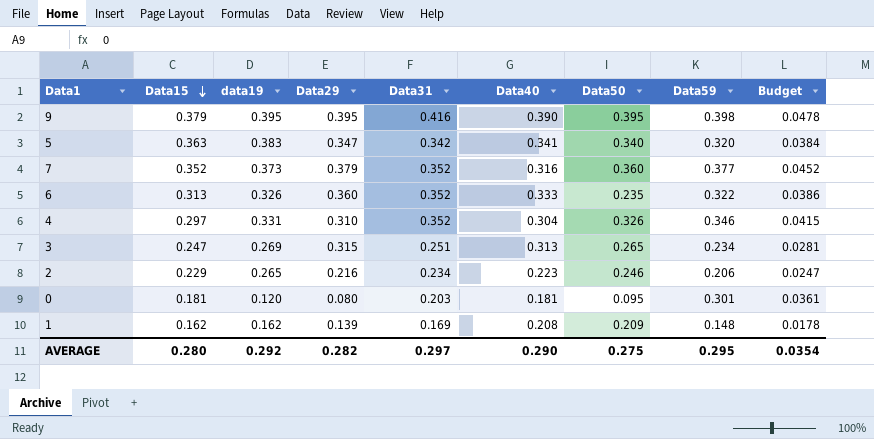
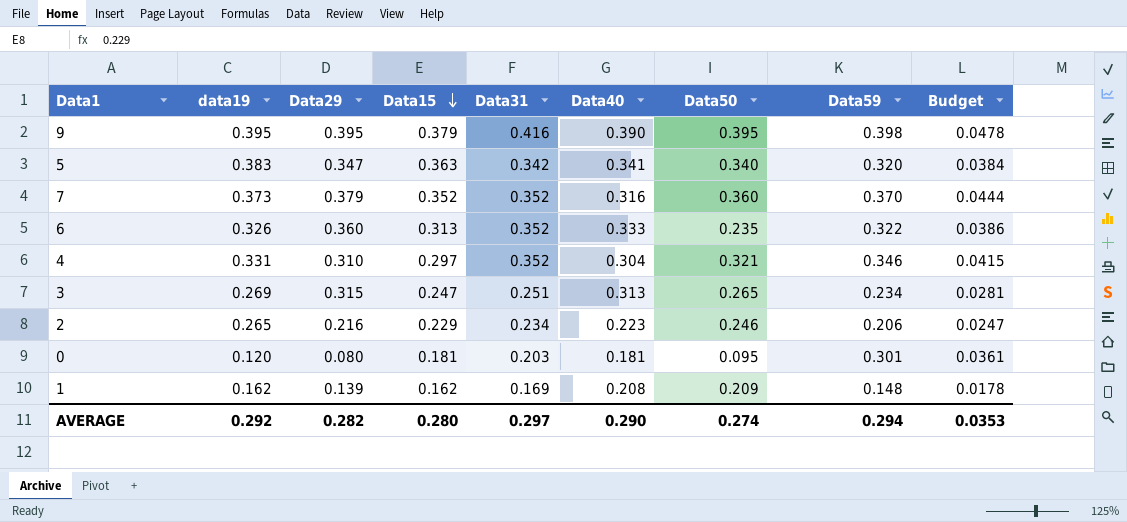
column Data15 | position: 2 -> 4
7 | Data59: 0.377 -> 0.370
7 | Budget: 0.0452 -> 0.0444
4 | Data50: 0.326 -> 0.321
AVERAGE | Data50: 0.275 -> 0.274
AVERAGE | Data59: 0.295 -> 0.294
AVERAGE | Budget: 0.0354 -> 0.0353

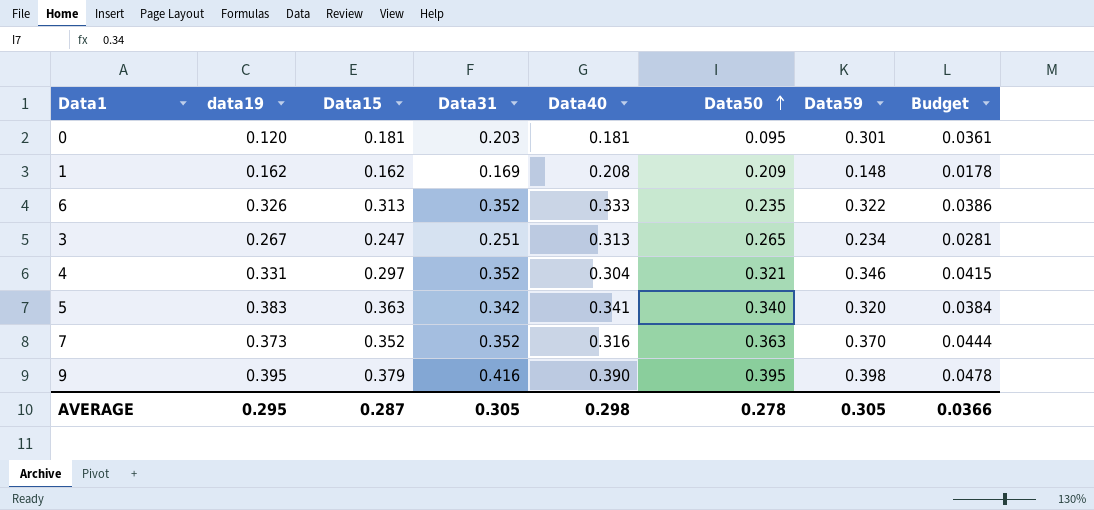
row order: Data15 descending -> Data50 ascending
column Data29 | position: 3 -> none
row 2: 0.265 | 0.216 | 0.229 | 0.234 | 0.223 | 0.246 | 0.206 | 0.0247 -> none
3 | data19: 0.269 -> 0.267
7 | Data50: 0.360 -> 0.363
AVERAGE | data19: 0.292 -> 0.295
AVERAGE | Data15: 0.280 -> 0.287
AVERAGE | Data31: 0.297 -> 0.305
AVERAGE | Data40: 0.290 -> 0.298
AVERAGE | Data50: 0.274 -> 0.278
AVERAGE | Data59: 0.294 -> 0.305
AVERAGE | Budget: 0.0353 -> 0.0366

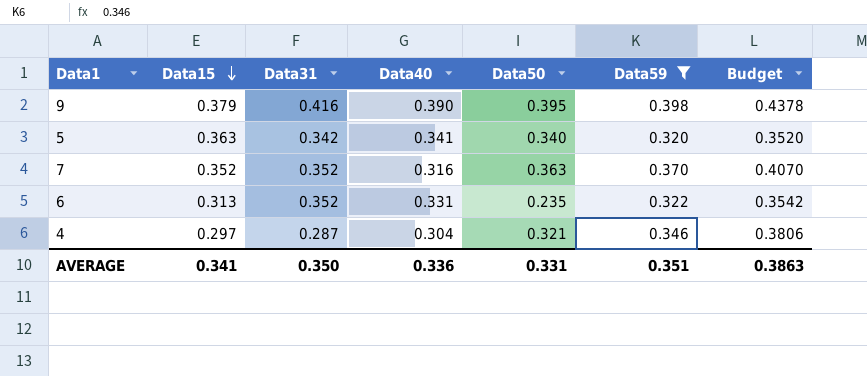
filter: none -> Data59 >= 0.320
row order: Data50 ascending -> Data15 descending
column data19 | position: 2 -> none
column Budget | formula: [Data59] * 0.12 -> [Data59] * 1.1
6 | Data40: 0.333 -> 0.331
4 | Data31: 0.352 -> 0.287
AVERAGE | Data15: 0.287 -> 0.341
AVERAGE | Data31: 0.305 -> 0.350
AVERAGE | Data40: 0.298 -> 0.336
AVERAGE | Data50: 0.278 -> 0.331
AVERAGE | Data59: 0.305 -> 0.351
AVERAGE | Budget: 0.0366 -> 0.3863

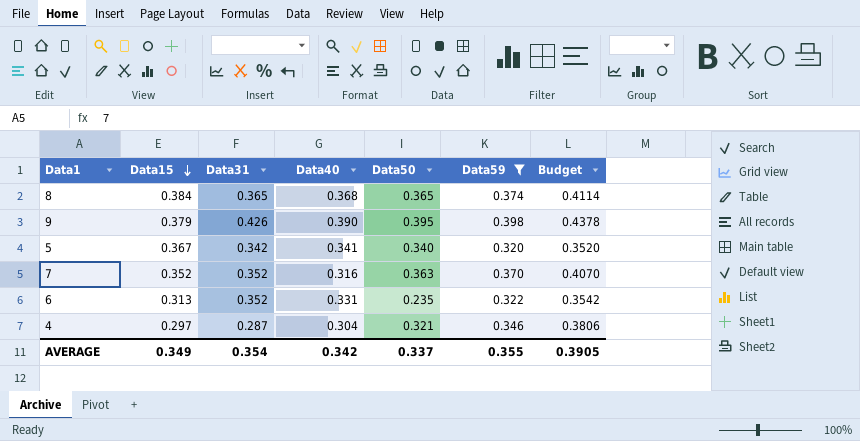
row 8: none -> 0.384 | 0.365 | 0.368 | 0.365 | 0.374 | 0.4114
9 | Data31: 0.416 -> 0.426
5 | Data15: 0.363 -> 0.367
AVERAGE | Data15: 0.341 -> 0.349
AVERAGE | Data31: 0.350 -> 0.354
AVERAGE | Data40: 0.336 -> 0.342
AVERAGE | Data50: 0.331 -> 0.337
AVERAGE | Data59: 0.351 -> 0.355
AVERAGE | Budget: 0.3863 -> 0.3905

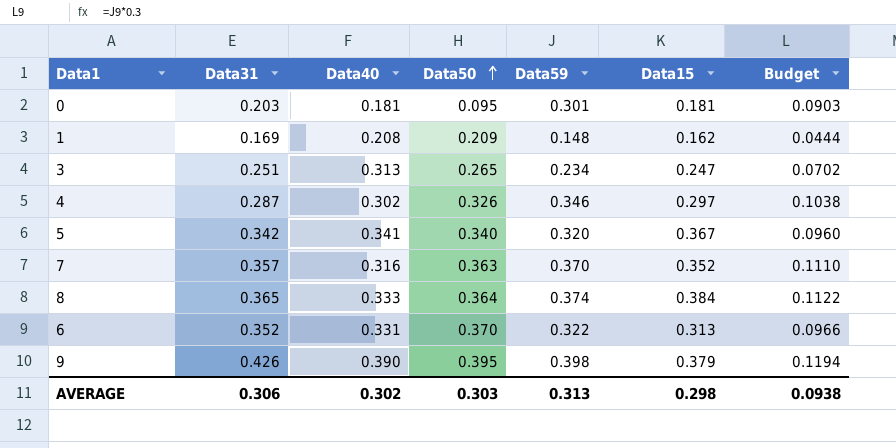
filter: Data59 >= 0.320 -> none
row order: Data15 descending -> Data50 ascending
column Data15 | position: 2 -> 6
column Budget | formula: [Data59] * 1.1 -> [Data59] * 0.3
4 | Data40: 0.304 -> 0.302
4 | Data50: 0.321 -> 0.326
7 | Data31: 0.352 -> 0.357
8 | Data40: 0.368 -> 0.333
8 | Data50: 0.365 -> 0.364
6 | Data50: 0.235 -> 0.370
AVERAGE | Data31: 0.354 -> 0.306
AVERAGE | Data40: 0.342 -> 0.302
AVERAGE | Data50: 0.337 -> 0.303
AVERAGE | Data59: 0.355 -> 0.313
AVERAGE | Data15: 0.349 -> 0.298
AVERAGE | Budget: 0.3905 -> 0.0938

